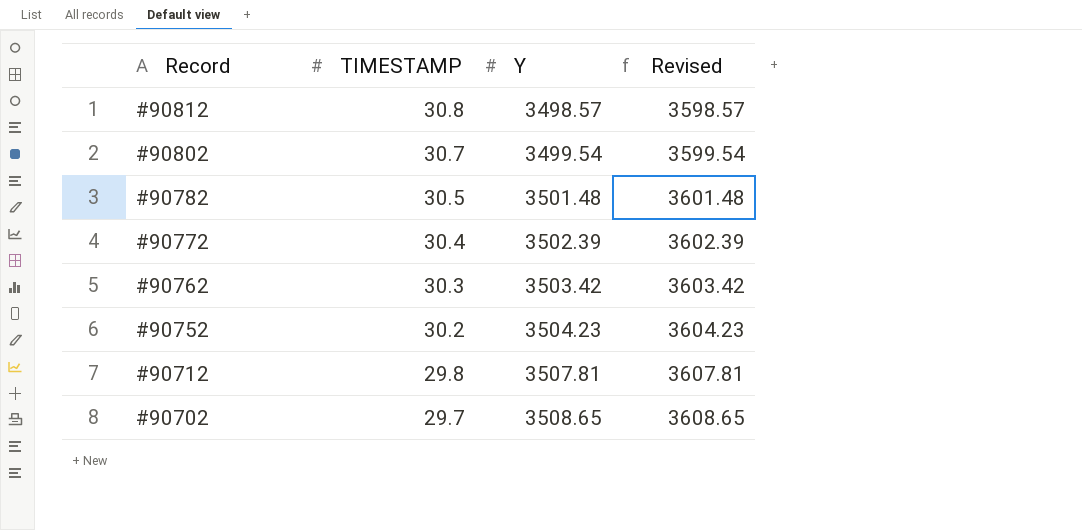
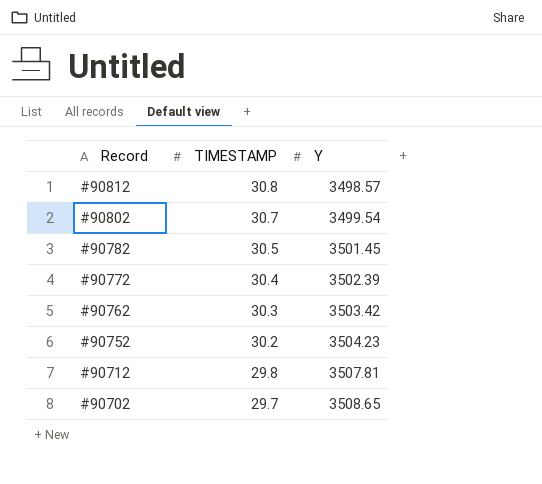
column Revised | formula: [Y] + 100 -> none
#90782 | Y: 3501.48 -> 3501.45

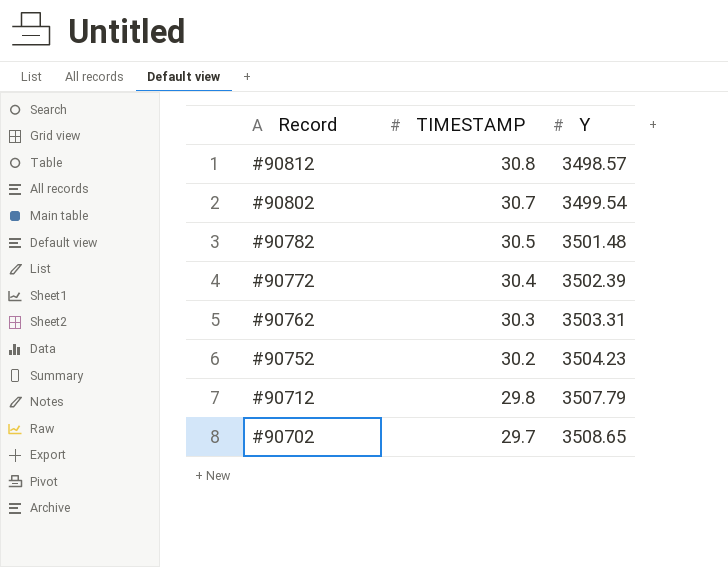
#90782 | Y: 3501.45 -> 3501.48
#90762 | Y: 3503.42 -> 3503.31
#90712 | Y: 3507.81 -> 3507.79

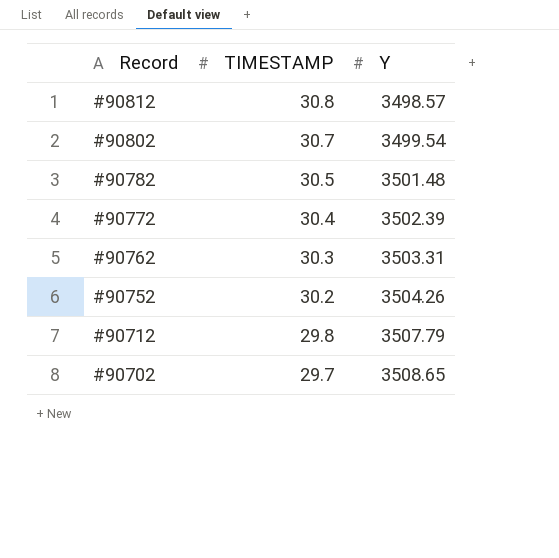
#90752 | Y: 3504.23 -> 3504.26

